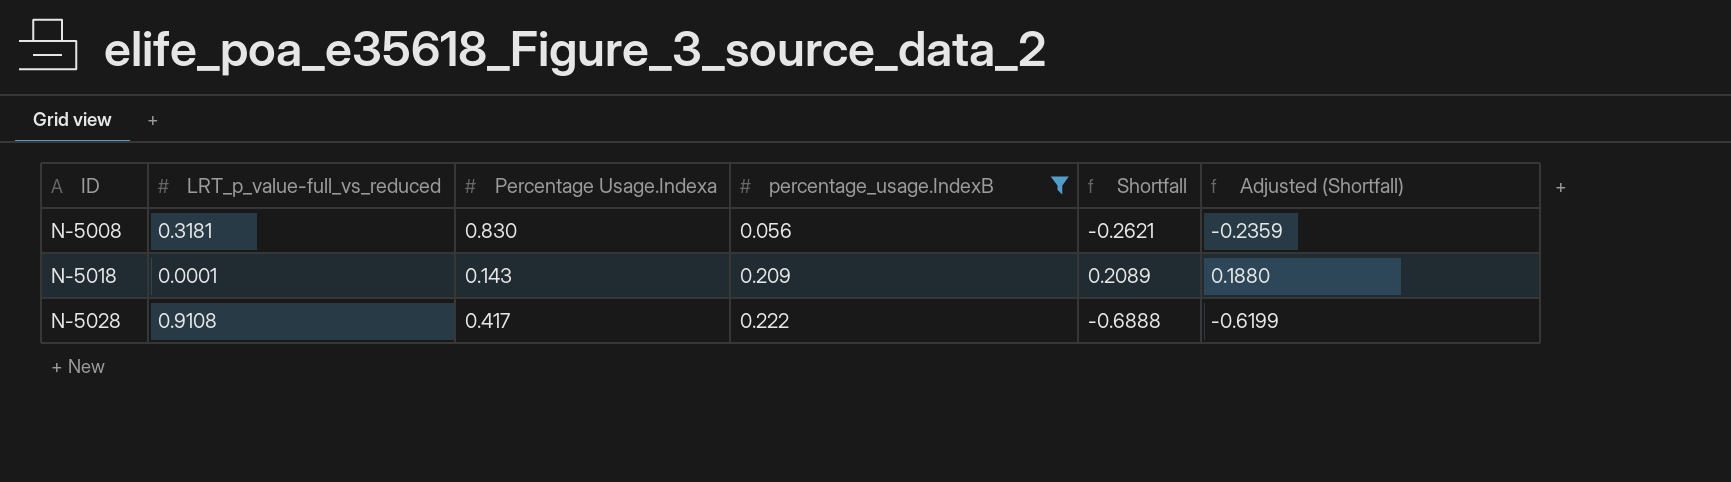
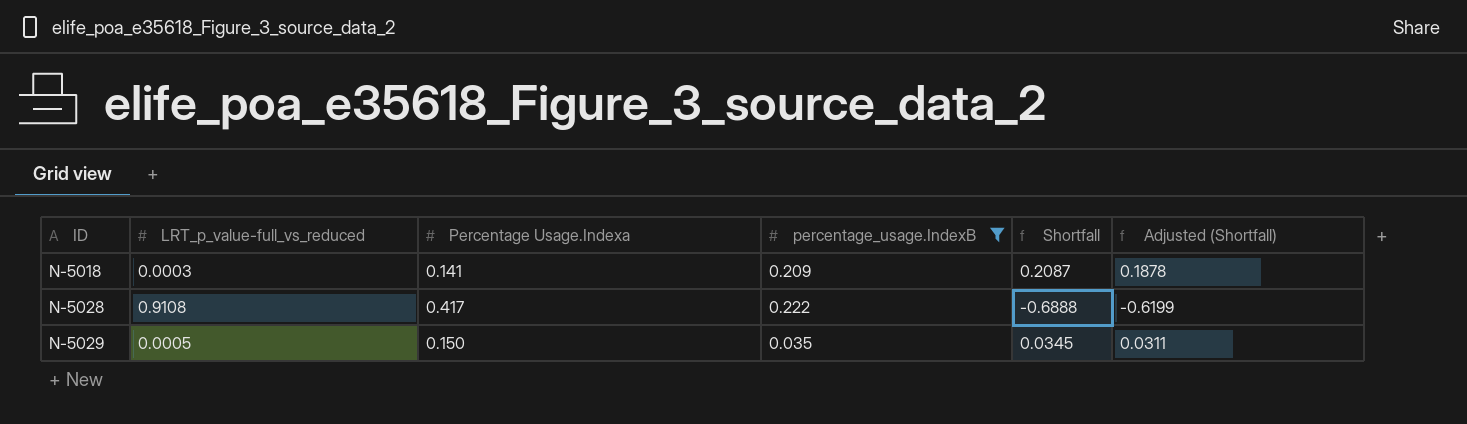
row N-5008: 0.3181 | 0.830 | 0.056 | -0.2621 | -0.2359 -> none
N-5018 | LRT_p_value-full_vs_reduced: 0.0001 -> 0.0003
N-5018 | Percentage Usage.Indexa: 0.143 -> 0.141
N-5018 | Shortfall: 0.2089 -> 0.2087
N-5018 | Adjusted (Shortfall): 0.1880 -> 0.1878
row N-5029: none -> 0.0005 | 0.150 | 0.035 | 0.0345 | 0.0311

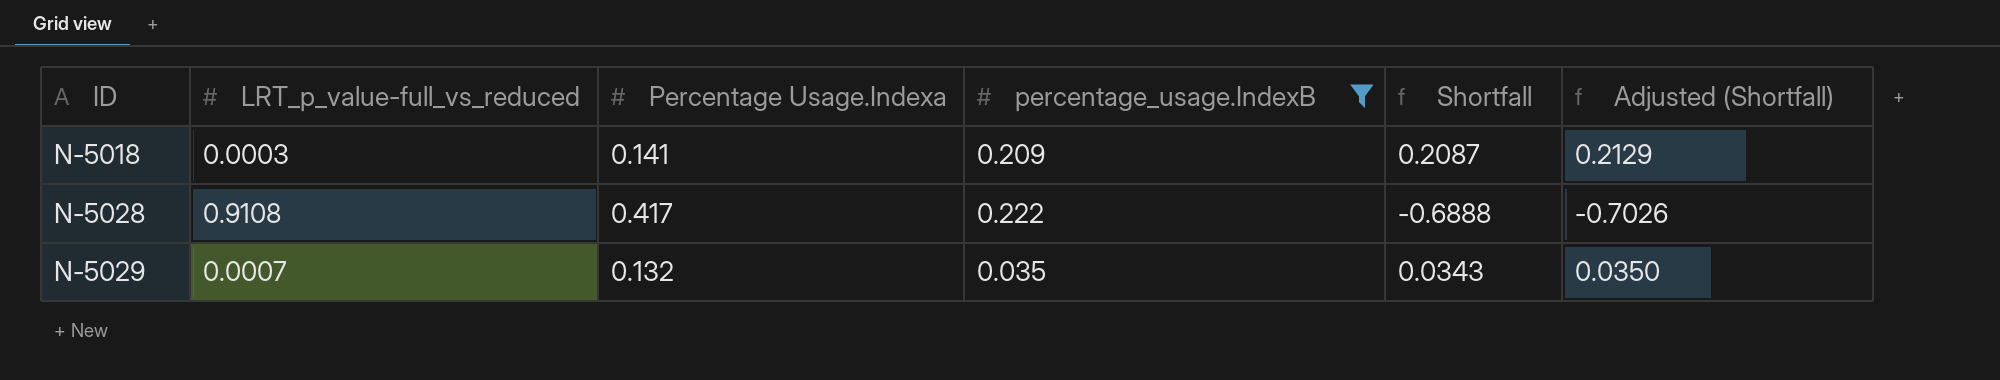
column Adjusted (Shortfall) | formula: [Shortfall] * 0.9 -> [Shortfall] * 1.02
N-5029 | LRT_p_value-full_vs_reduced: 0.0005 -> 0.0007
N-5029 | Percentage Usage.Indexa: 0.150 -> 0.132
N-5029 | Shortfall: 0.0345 -> 0.0343

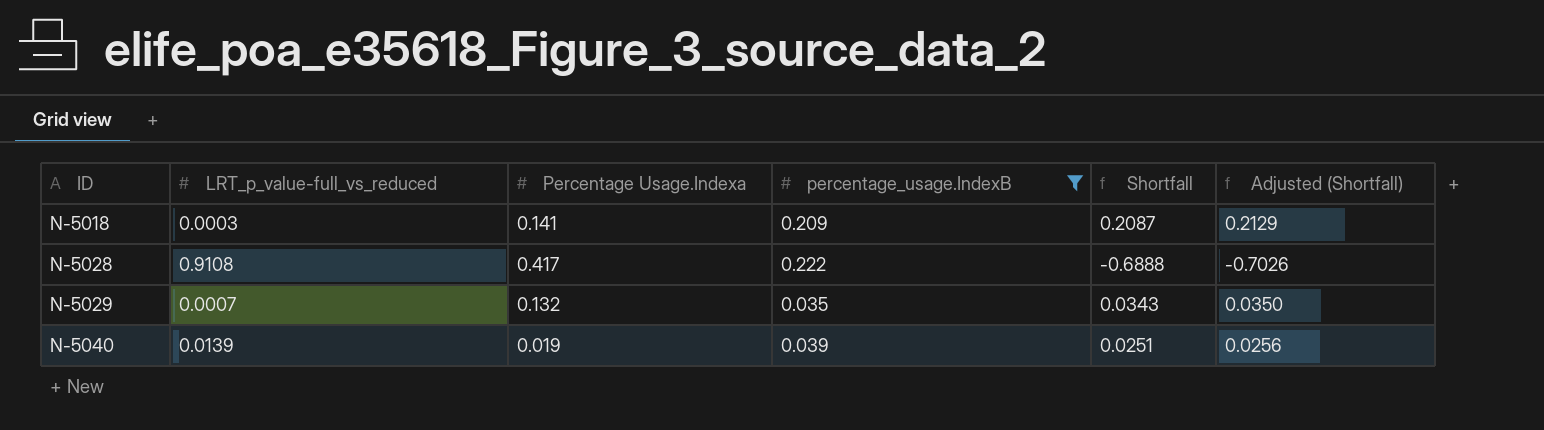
row N-5040: none -> 0.0139 | 0.019 | 0.039 | 0.0251 | 0.0256

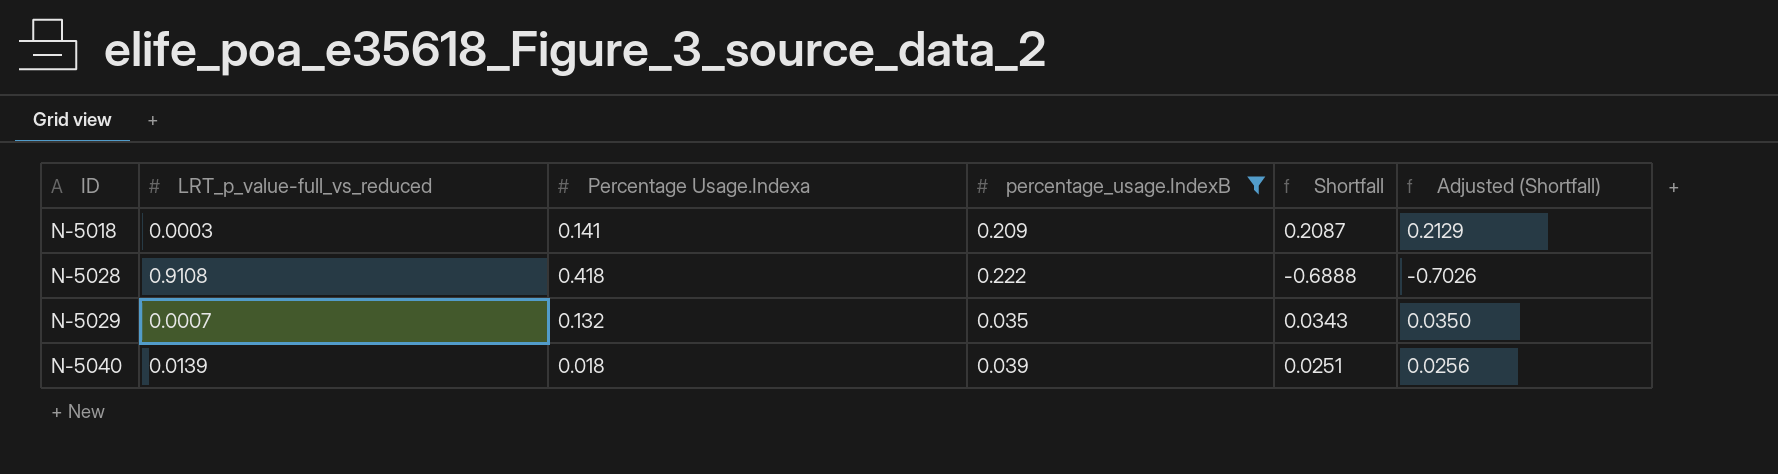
N-5028 | Percentage Usage.Indexa: 0.417 -> 0.418
N-5040 | Percentage Usage.Indexa: 0.019 -> 0.018

